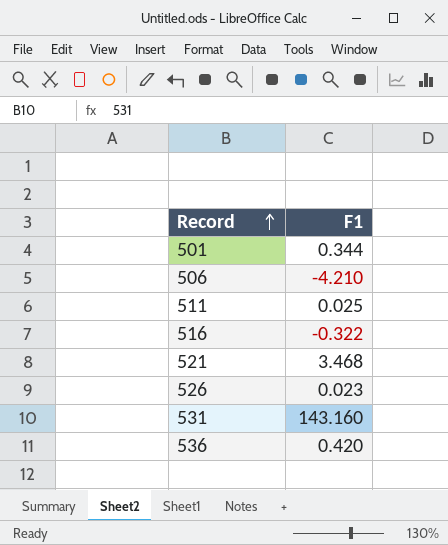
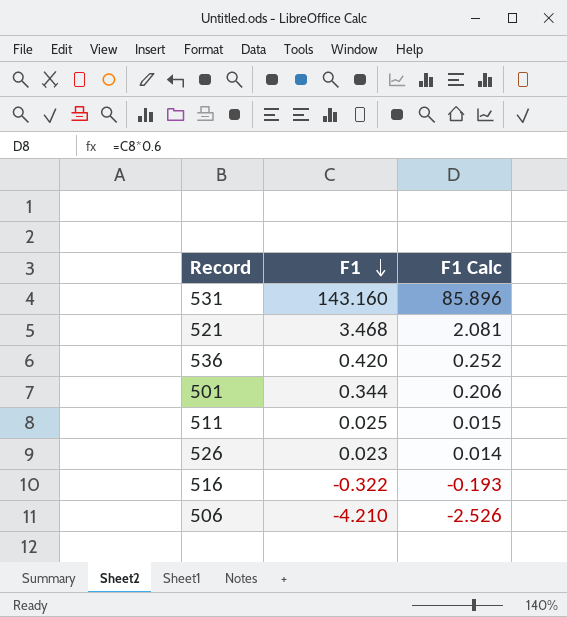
row order: Record ascending -> F1 descending
column F1 Calc | formula: none -> [F1] * 0.6

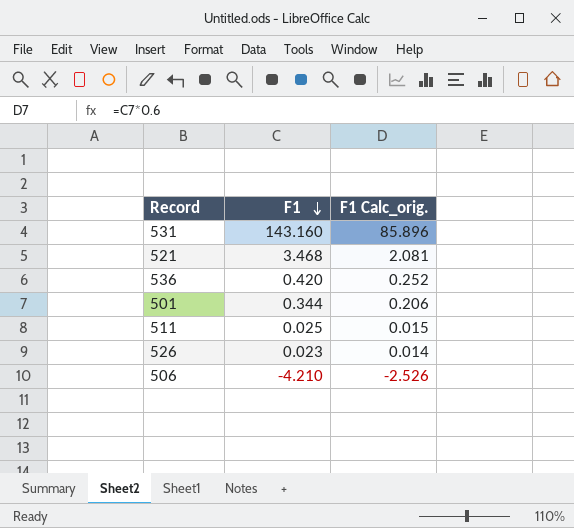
column name: F1 Calc -> F1 Calc_orig.
row 516: -0.322 | -0.193 -> none

